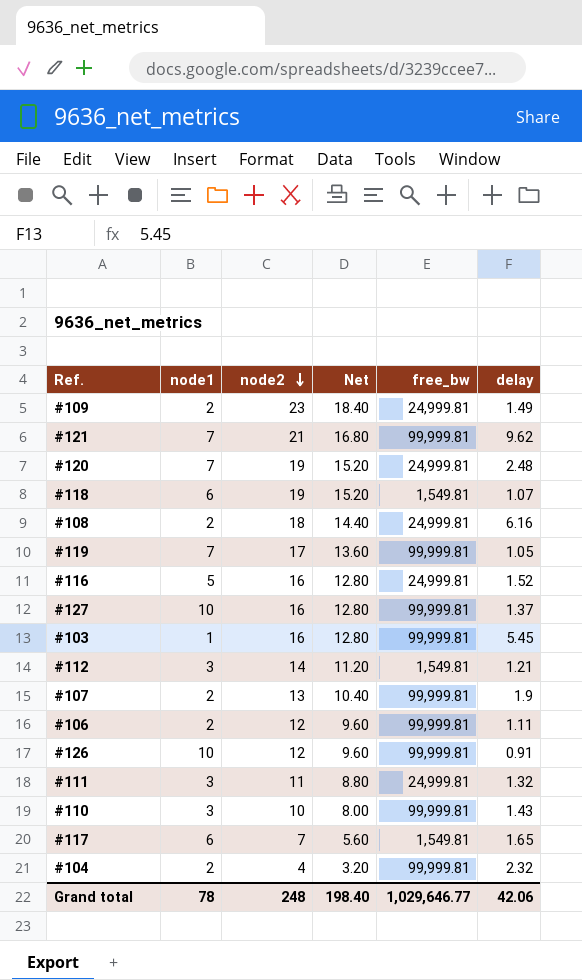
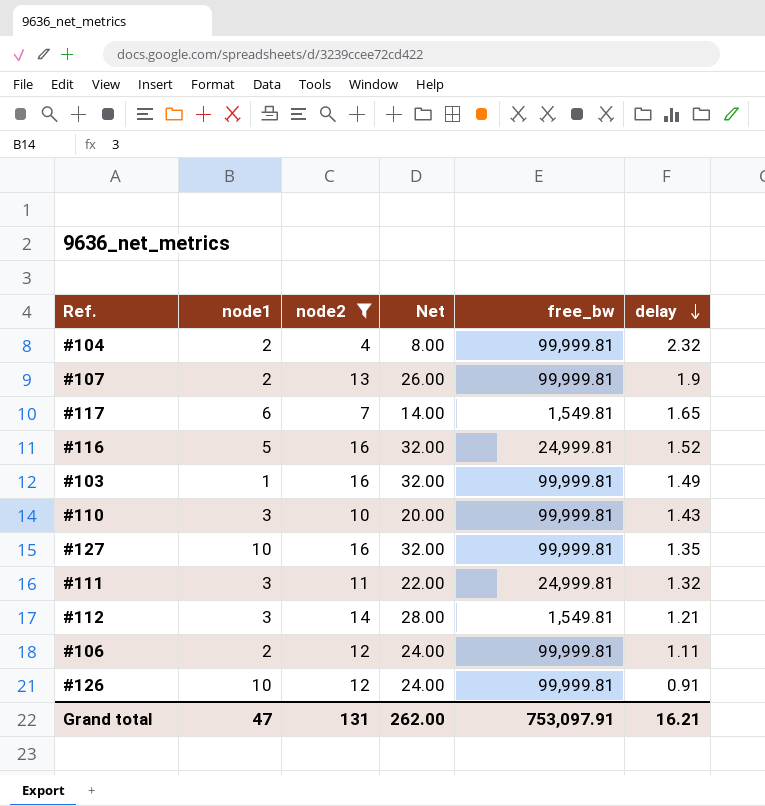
filter: none -> node2 <= 16
row order: node2 descending -> delay descending
column Net | formula: [node2] * 0.8 -> [node2] * 2
#103 | delay: 5.45 -> 1.49
#127 | delay: 1.37 -> 1.35
Grand total | node1: 78 -> 47
Grand total | node2: 248 -> 131
Grand total | Net: 198.40 -> 262.00
Grand total | free_bw: 1,029,646.77 -> 753,097.91
Grand total | delay: 42.06 -> 16.21

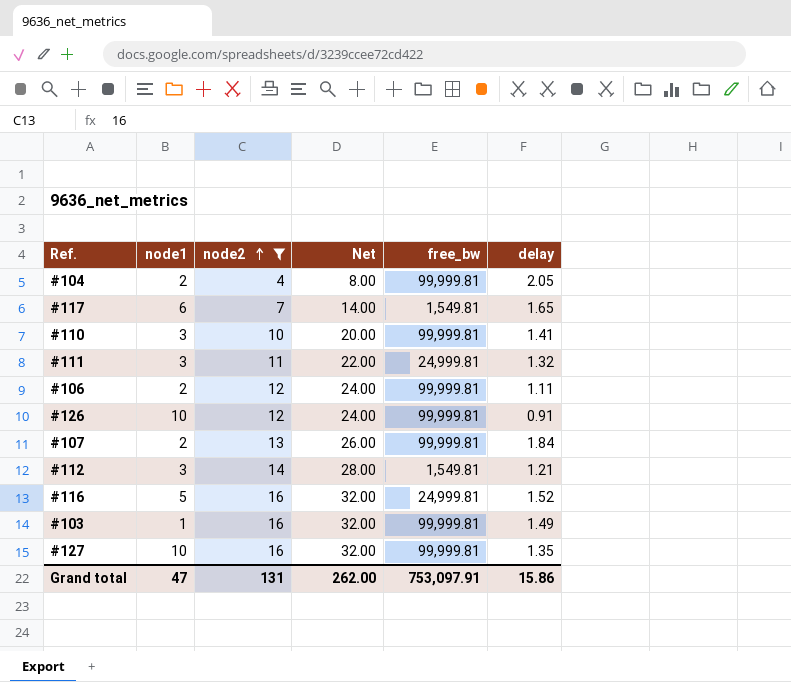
row order: delay descending -> node2 ascending
#104 | delay: 2.32 -> 2.05
#110 | delay: 1.43 -> 1.41
#107 | delay: 1.9 -> 1.84
Grand total | delay: 16.21 -> 15.86

